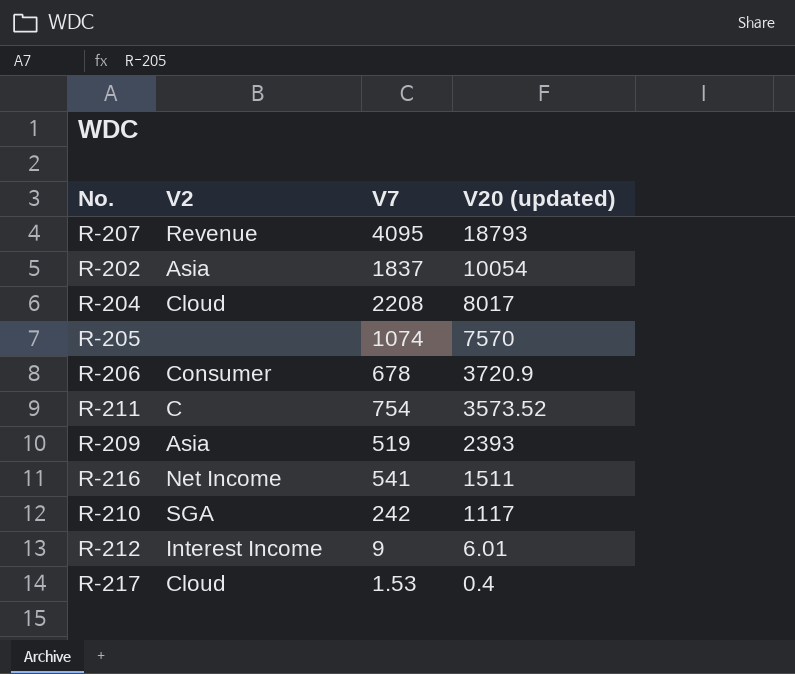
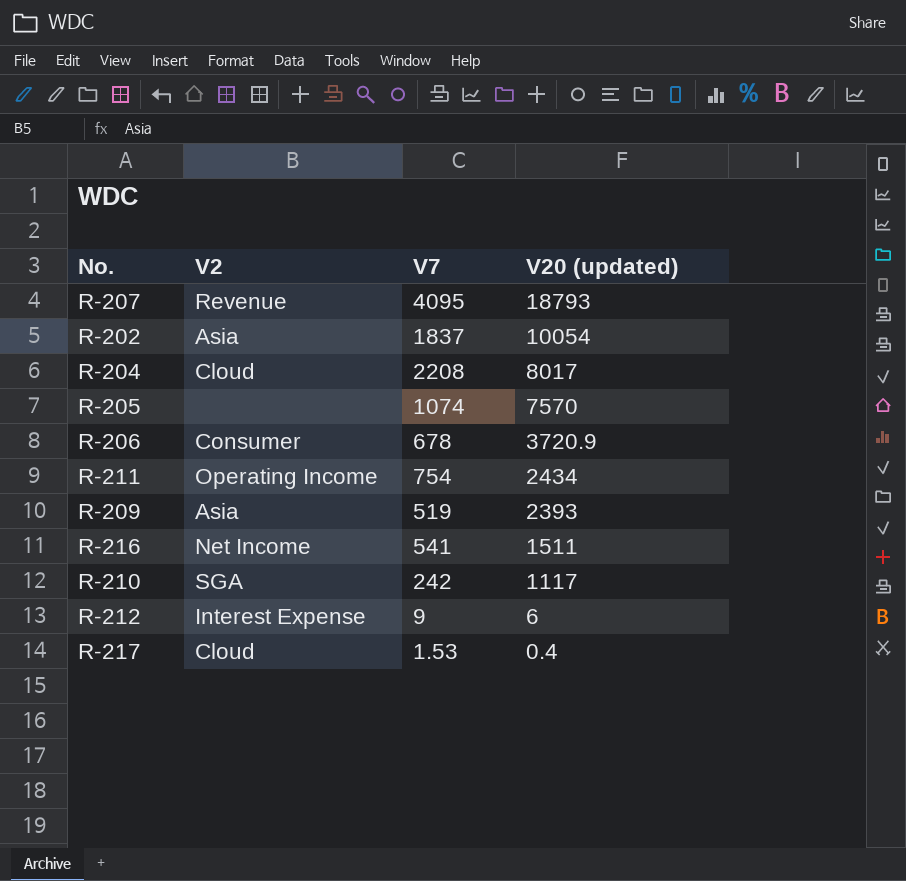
R-211 | V2: C -> Operating Income
R-211 | V20 (updated): 3573.52 -> 2434
R-212 | V2: Interest Income -> Interest Expense
R-212 | V20 (updated): 6.01 -> 6

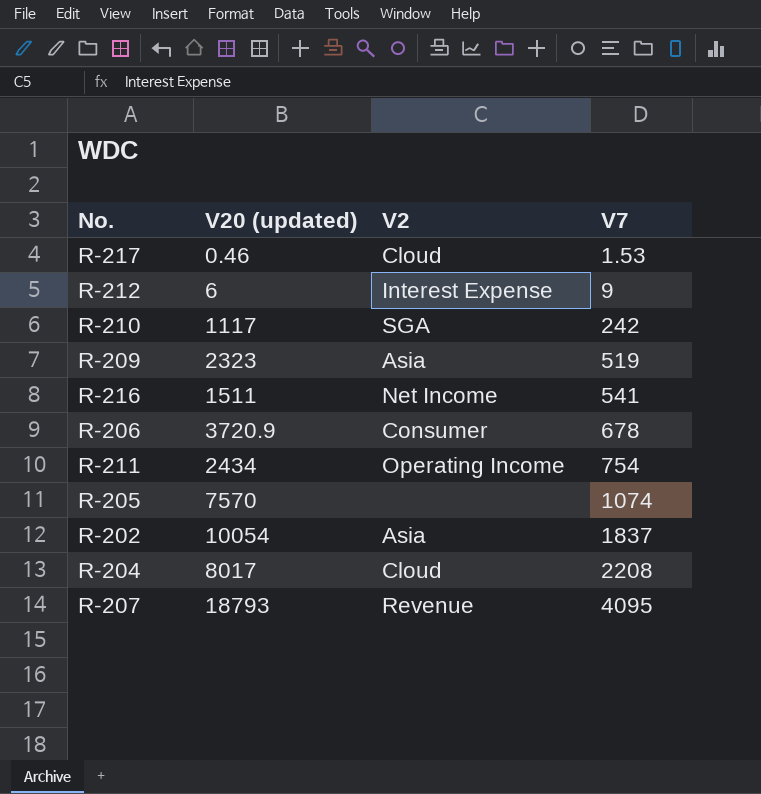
row order: V20 (updated) descending -> V7 ascending
column V20 (updated) | position: 4 -> 2
R-217 | V20 (updated): 0.4 -> 0.46
R-209 | V20 (updated): 2393 -> 2323

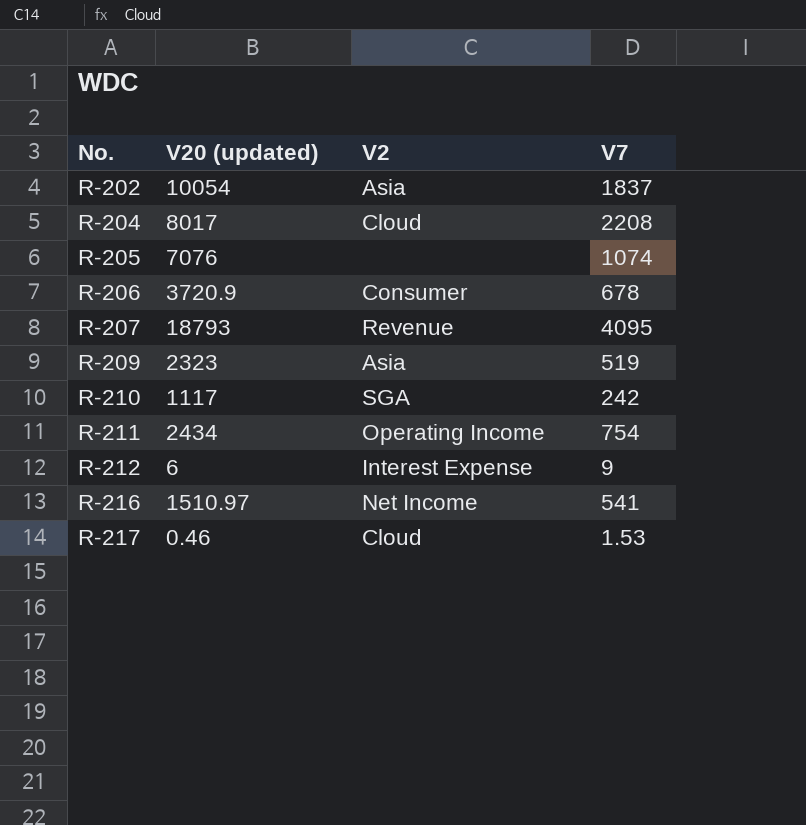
row order: V7 ascending -> No. ascending
R-205 | V20 (updated): 7570 -> 7076
R-216 | V20 (updated): 1511 -> 1510.97

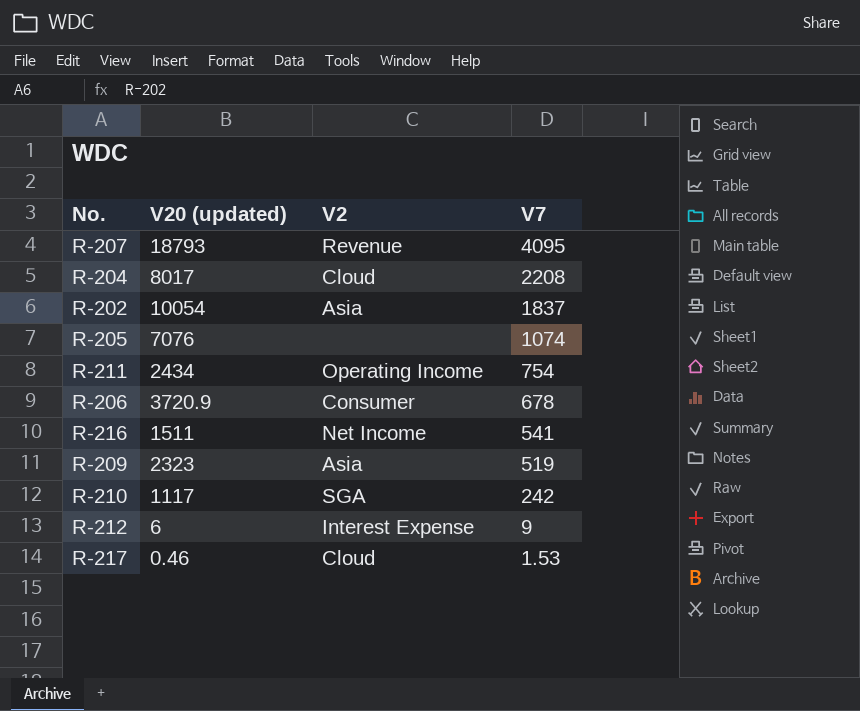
row order: No. ascending -> V7 descending
R-216 | V20 (updated): 1510.97 -> 1511

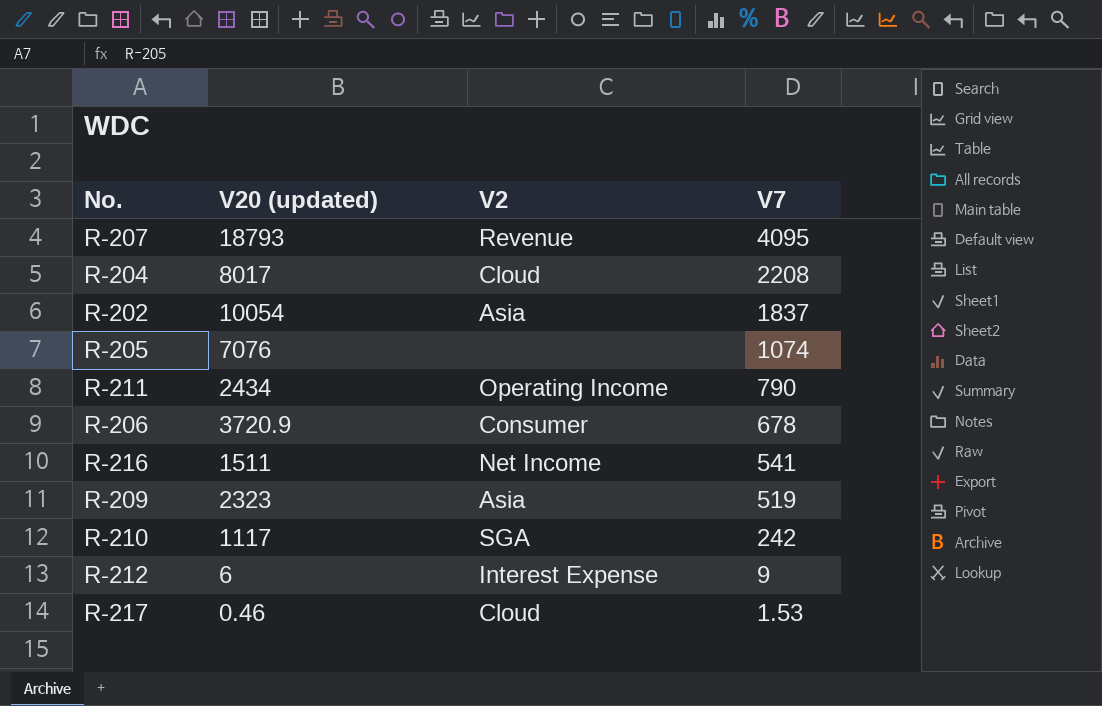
R-211 | V7: 754 -> 790

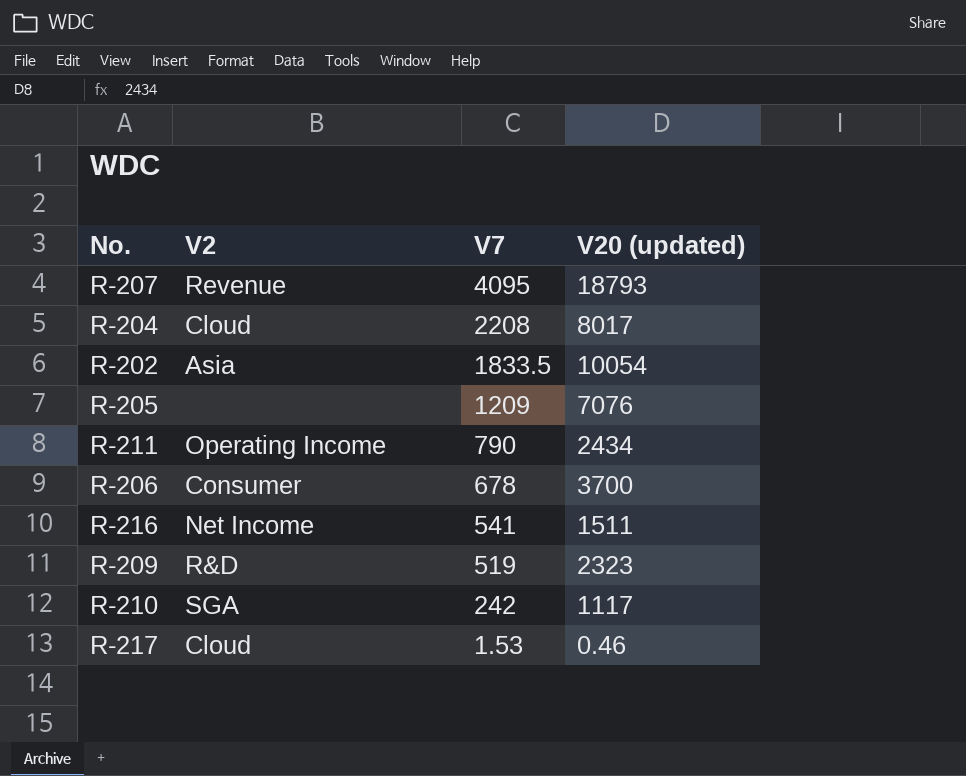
column V20 (updated) | position: 2 -> 4
row R-212: 6 | Interest Expense | 9 -> none
R-202 | V7: 1837 -> 1833.5
R-205 | V7: 1074 -> 1209
R-206 | V20 (updated): 3720.9 -> 3700
R-209 | V2: Asia -> R&D

